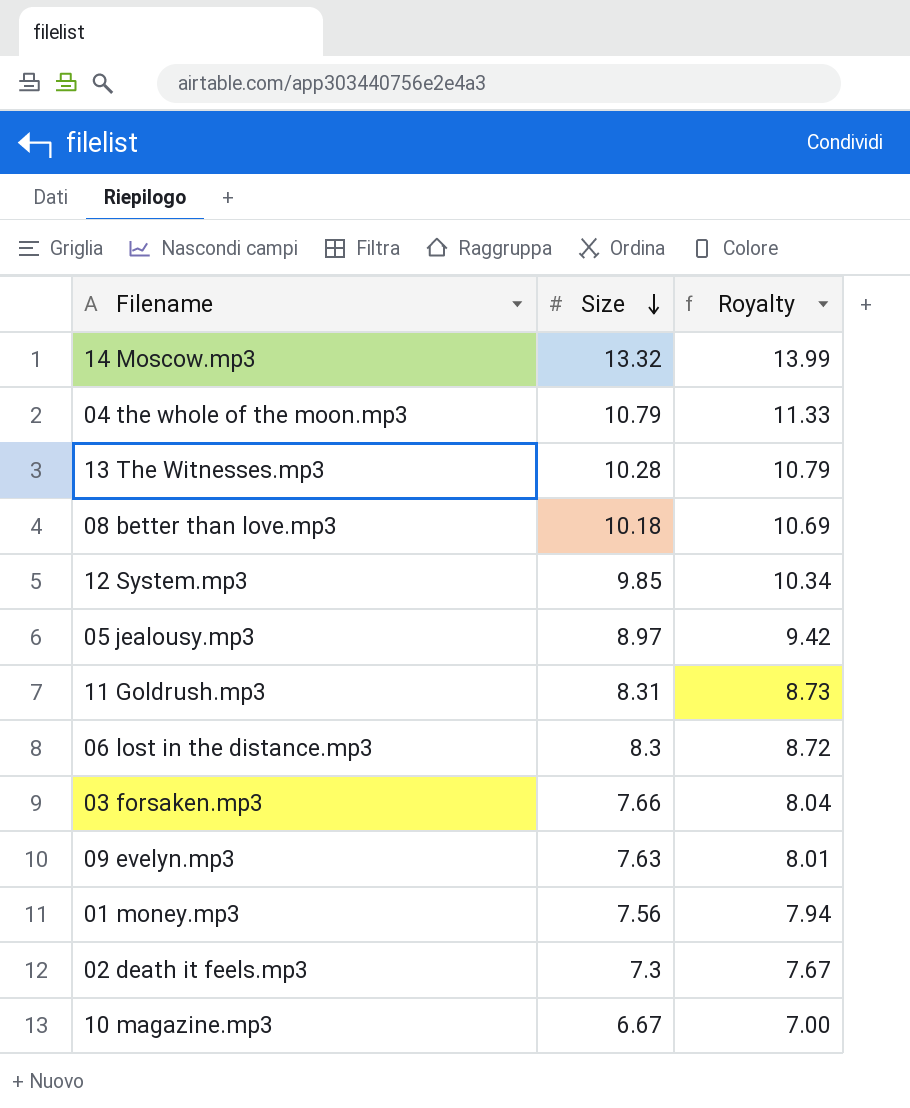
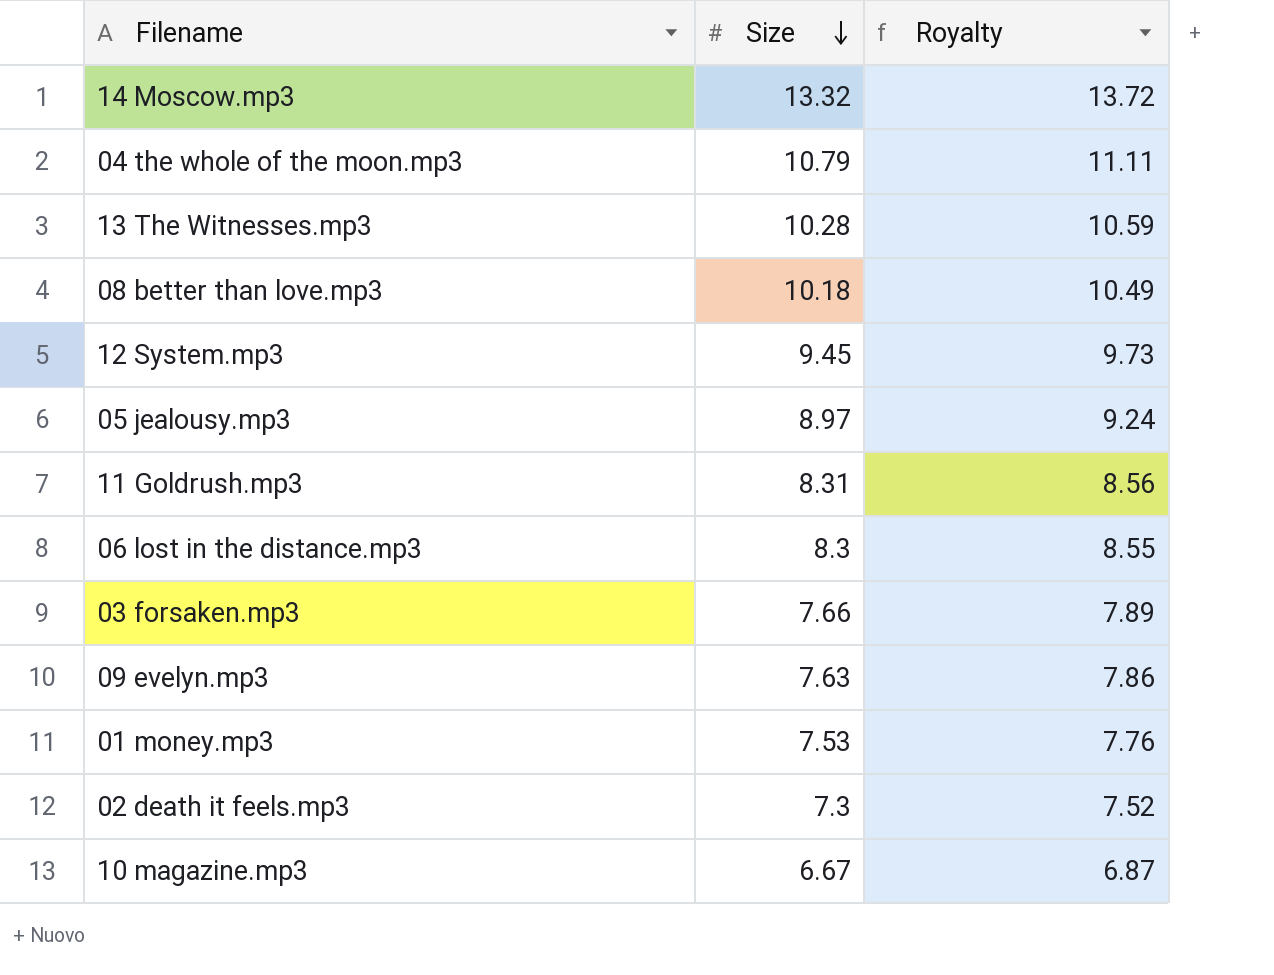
column Royalty | formula: [Size] * 1.05 -> [Size] * 1.03
12 System.mp3 | Size: 9.85 -> 9.45
01 money.mp3 | Size: 7.56 -> 7.53

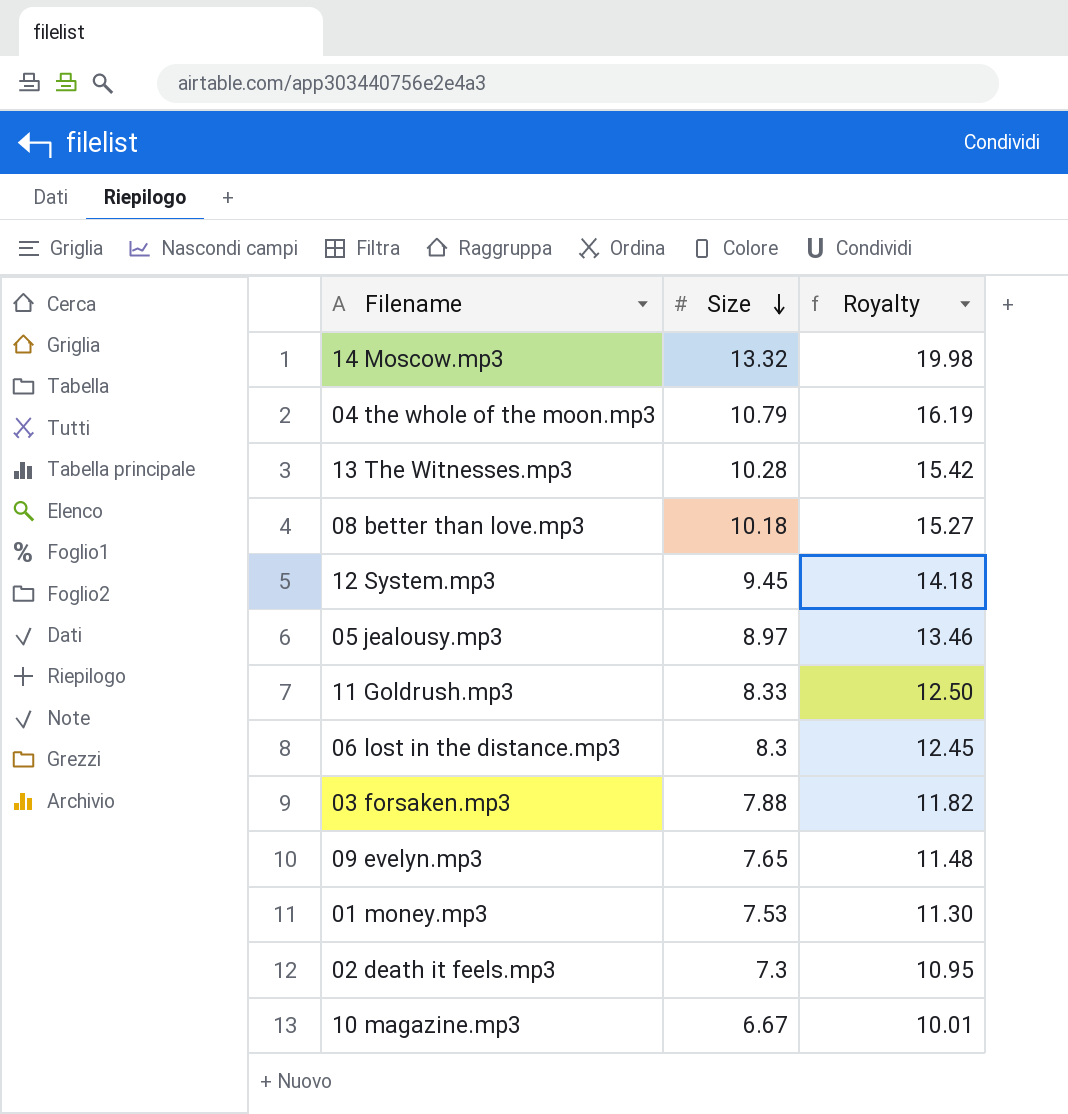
column Royalty | formula: [Size] * 1.03 -> [Size] * 1.5
11 Goldrush.mp3 | Size: 8.31 -> 8.33
03 forsaken.mp3 | Size: 7.66 -> 7.88
09 evelyn.mp3 | Size: 7.63 -> 7.65

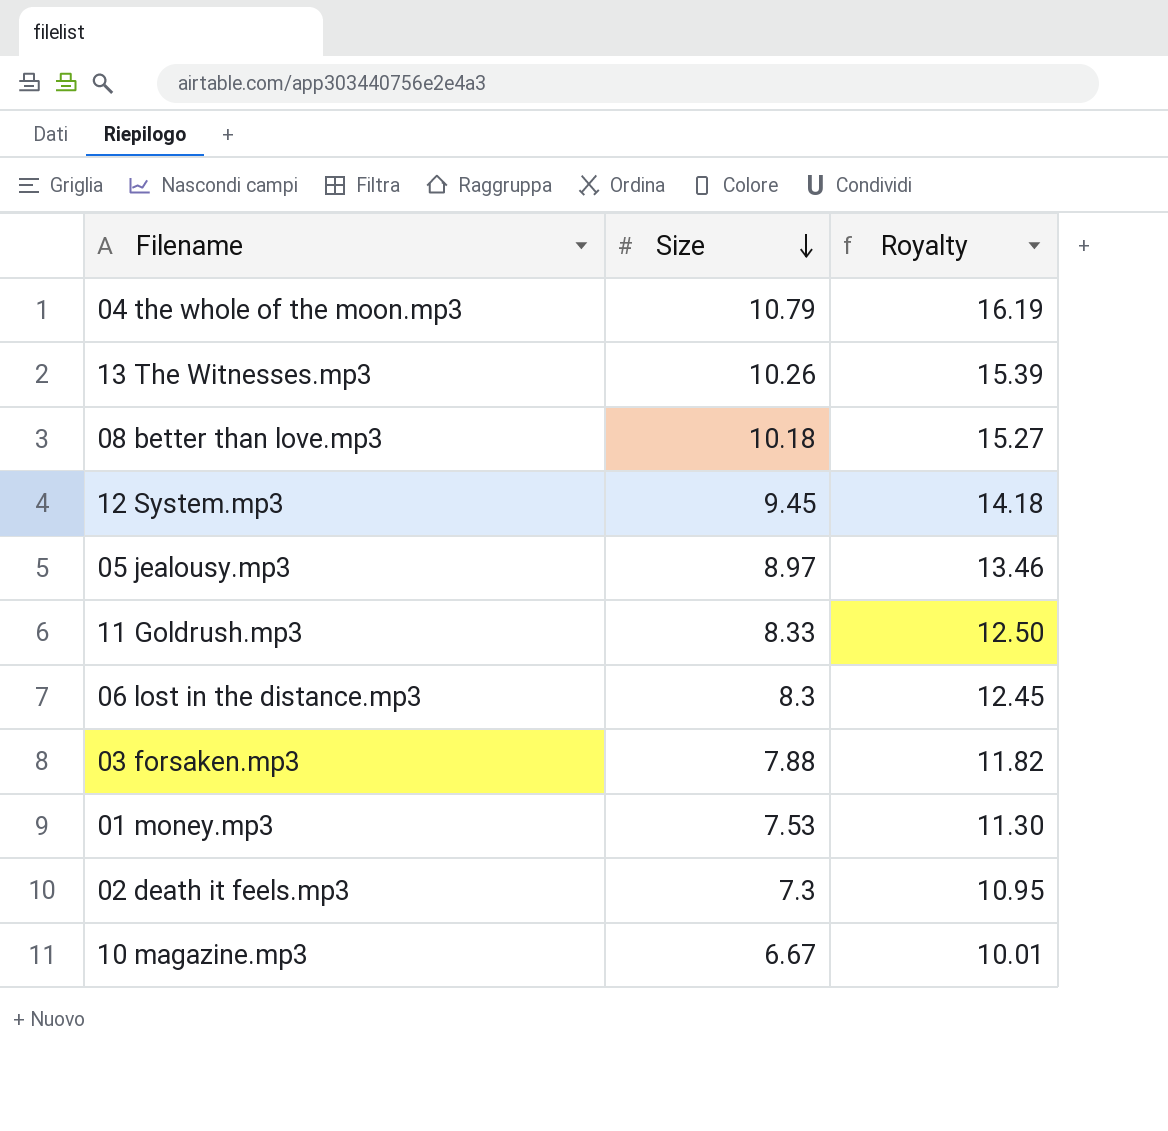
row 14 Moscow.mp3: 13.32 | 19.98 -> none
row 09 evelyn.mp3: 7.65 | 11.48 -> none
13 The Witnesses.mp3 | Size: 10.28 -> 10.26
13 The Witnesses.mp3 | Royalty: 15.42 -> 15.39

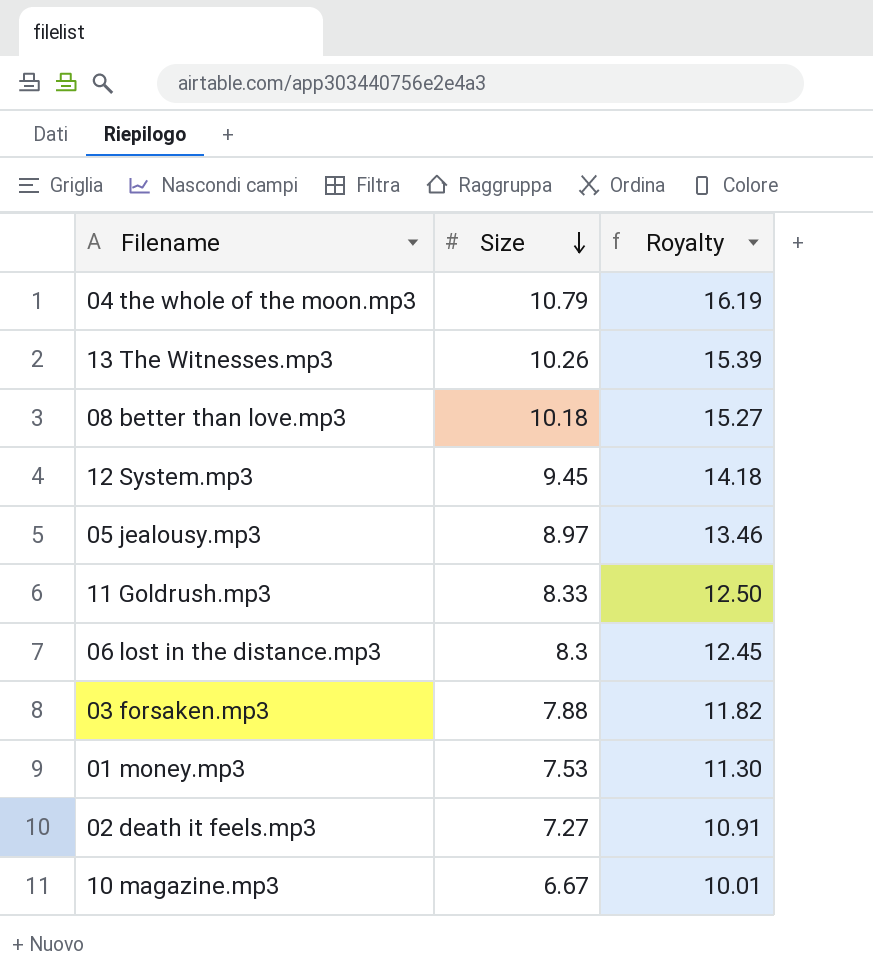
02 death it feels.mp3 | Size: 7.3 -> 7.27
02 death it feels.mp3 | Royalty: 10.95 -> 10.91

